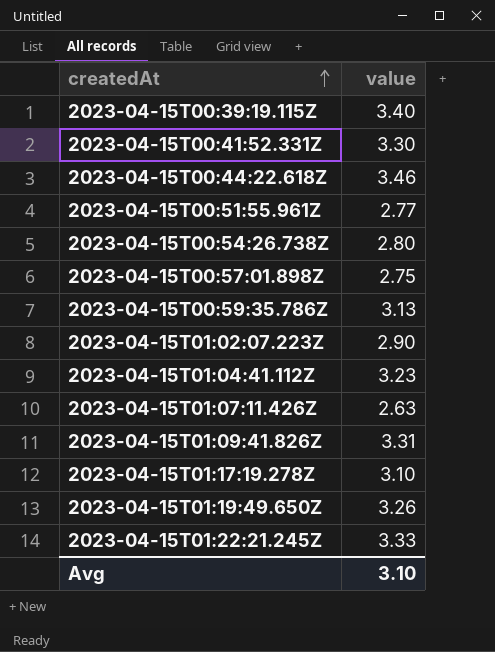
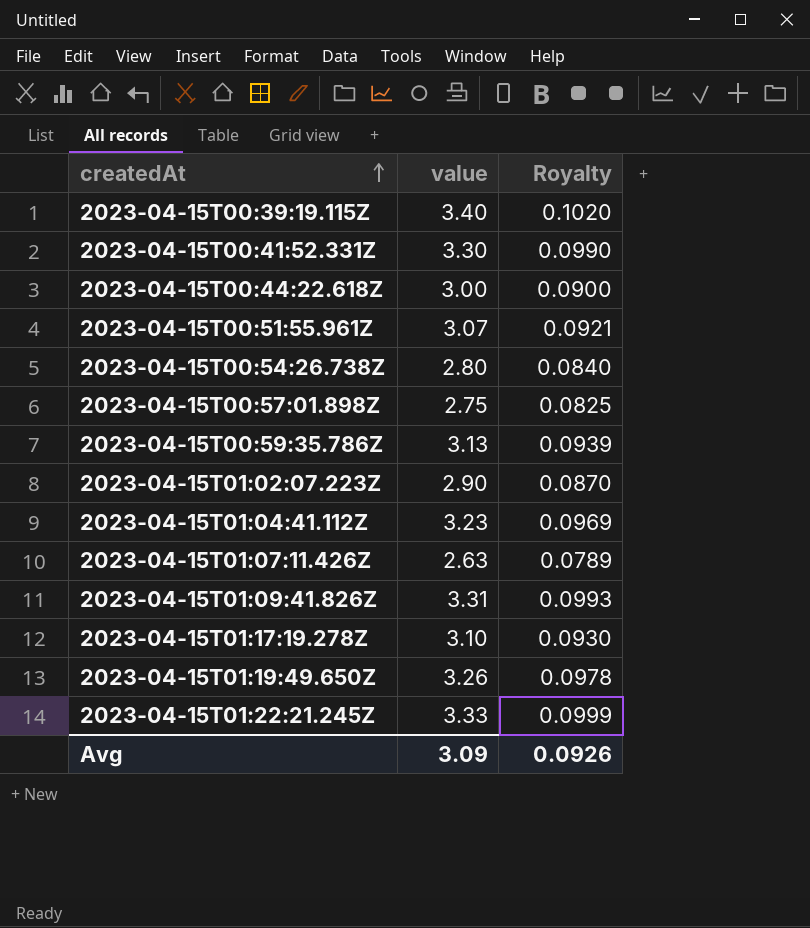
column Royalty | formula: none -> [value] * 0.03
2023-04-15T00:44:22.618Z | value: 3.46 -> 3.00
2023-04-15T00:51:55.961Z | value: 2.77 -> 3.07
Avg | value: 3.10 -> 3.09

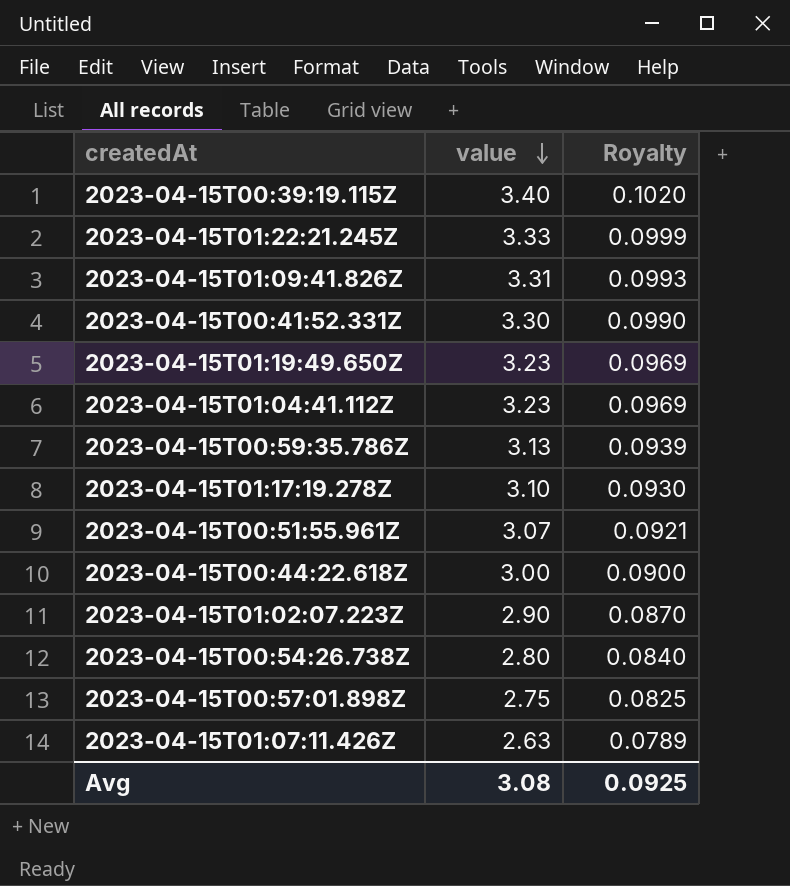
row order: createdAt ascending -> value descending
2023-04-15T01:19:49.650Z | value: 3.26 -> 3.23
2023-04-15T01:19:49.650Z | Royalty: 0.0978 -> 0.0969
Avg | value: 3.09 -> 3.08
Avg | Royalty: 0.0926 -> 0.0925

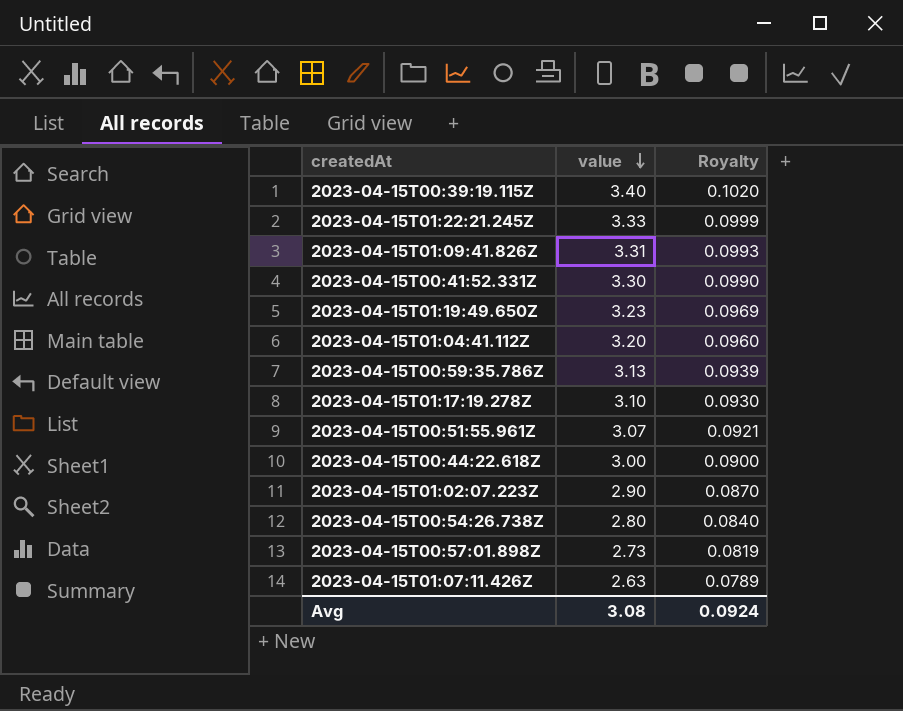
2023-04-15T01:04:41.112Z | value: 3.23 -> 3.20
2023-04-15T01:04:41.112Z | Royalty: 0.0969 -> 0.0960
2023-04-15T00:57:01.898Z | value: 2.75 -> 2.73
2023-04-15T00:57:01.898Z | Royalty: 0.0825 -> 0.0819
Avg | Royalty: 0.0925 -> 0.0924

